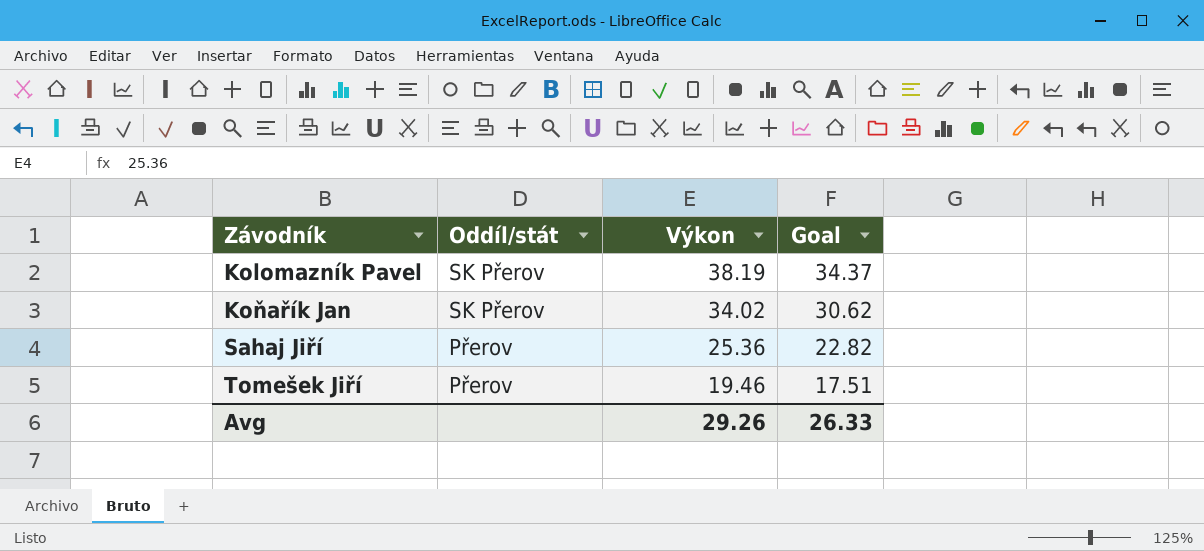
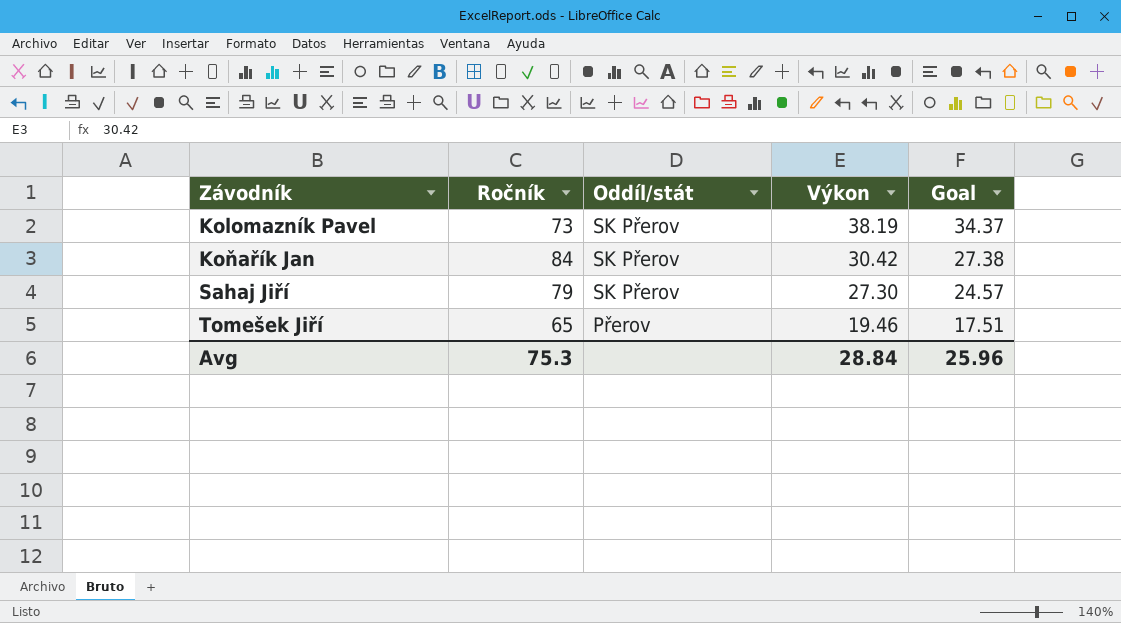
column Ročník | position: none -> 2
Koňařík Jan | Výkon: 34.02 -> 30.42
Koňařík Jan | Goal: 30.62 -> 27.38
Sahaj Jiří | Oddíl/stát: Přerov -> SK Přerov
Sahaj Jiří | Výkon: 25.36 -> 27.30
Sahaj Jiří | Goal: 22.82 -> 24.57
Avg | Výkon: 29.26 -> 28.84
Avg | Goal: 26.33 -> 25.96

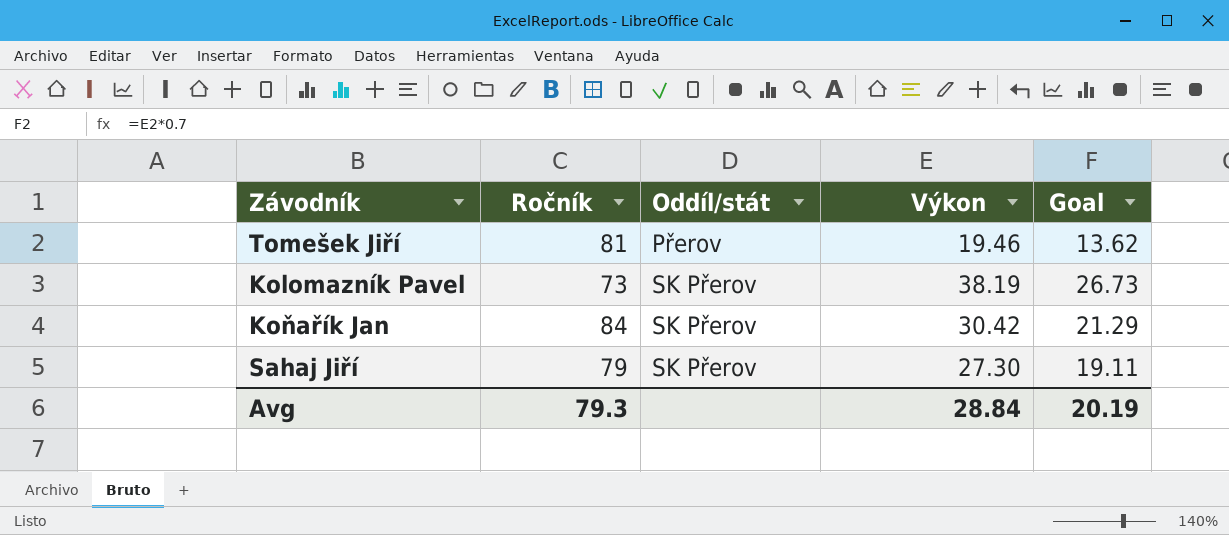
row order: Závodník ascending -> Oddíl/stát ascending
column Goal | formula: [Výkon] * 0.9 -> [Výkon] * 0.7
Tomešek Jiří | Ročník: 65 -> 81
Avg | Ročník: 75.3 -> 79.3
Avg | Goal: 25.96 -> 20.19

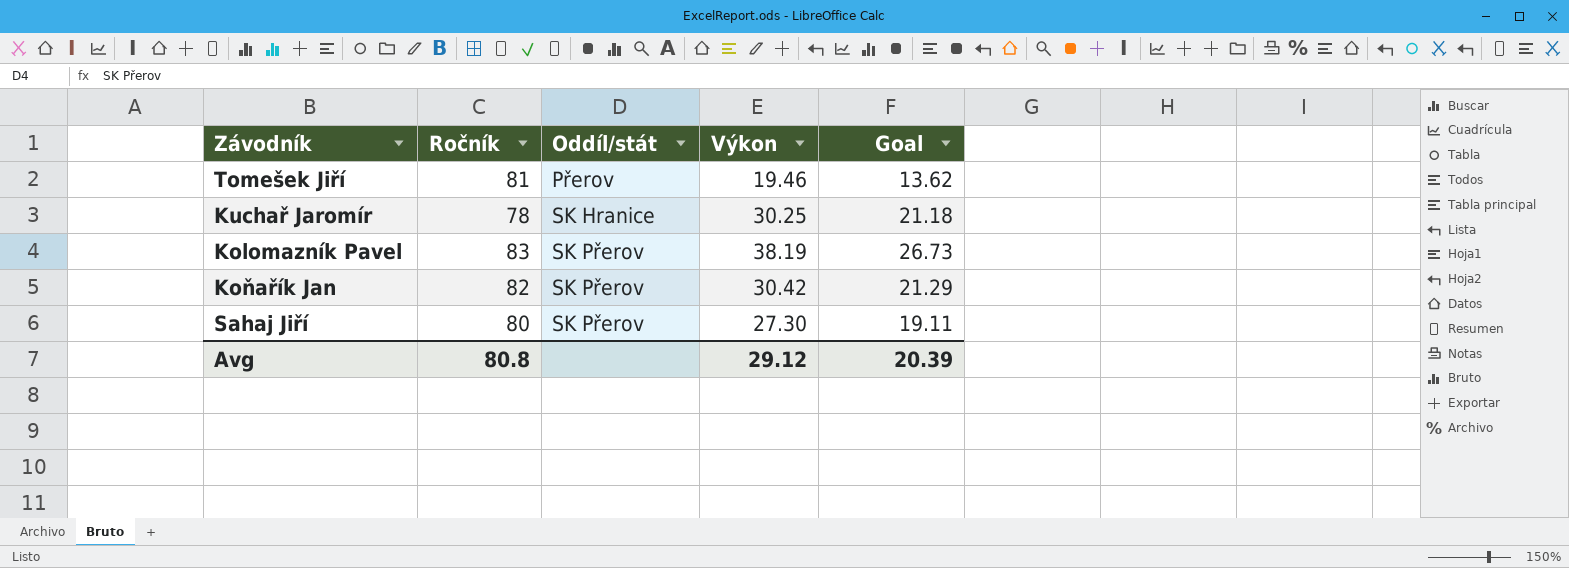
row Kuchař Jaromír: none -> 78 | SK Hranice | 30.25 | 21.18
Kolomazník Pavel | Ročník: 73 -> 83
Koňařík Jan | Ročník: 84 -> 82
Sahaj Jiří | Ročník: 79 -> 80
Avg | Ročník: 79.3 -> 80.8
Avg | Výkon: 28.84 -> 29.12
Avg | Goal: 20.19 -> 20.39

